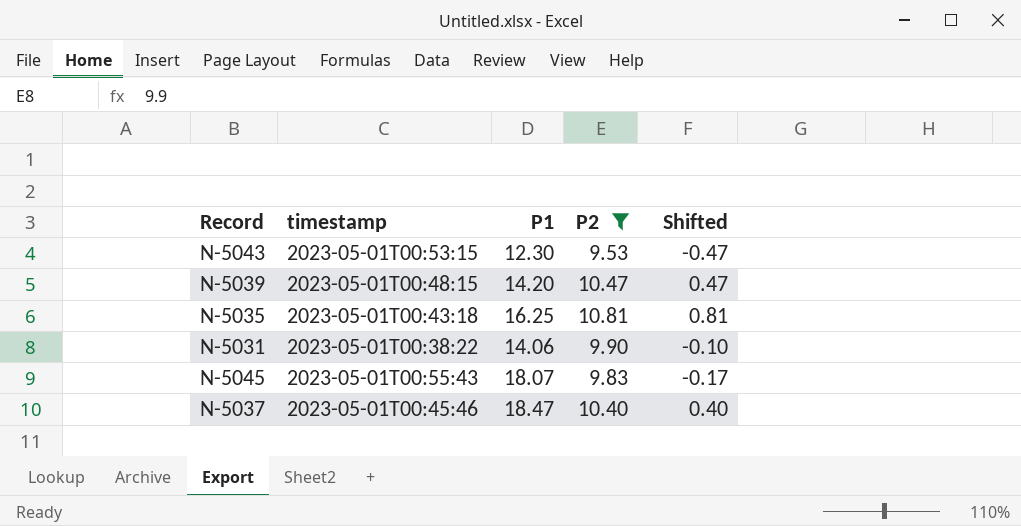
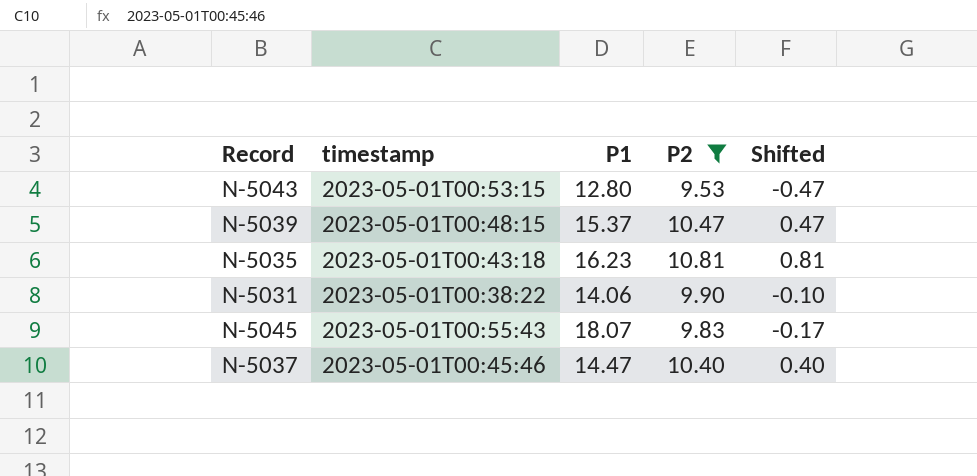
N-5043 | P1: 12.30 -> 12.80
N-5039 | P1: 14.20 -> 15.37
N-5035 | P1: 16.25 -> 16.23
N-5037 | P1: 18.47 -> 14.47

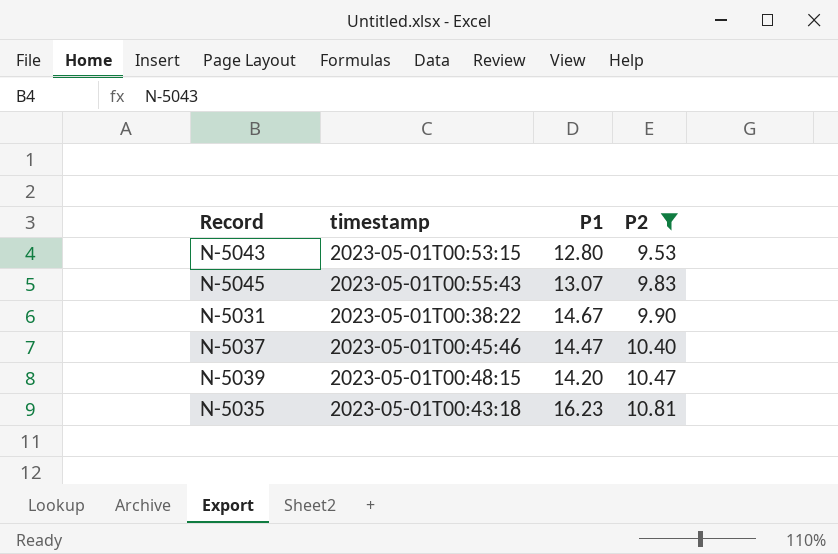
row order: none -> P2 ascending
column Shifted | formula: [P2] - 10 -> none
N-5045 | P1: 18.07 -> 13.07
N-5031 | P1: 14.06 -> 14.67
N-5039 | P1: 15.37 -> 14.20

